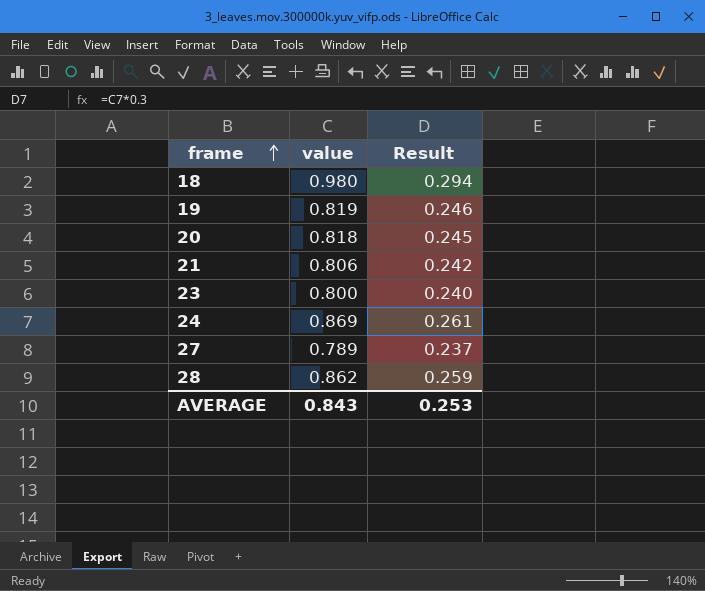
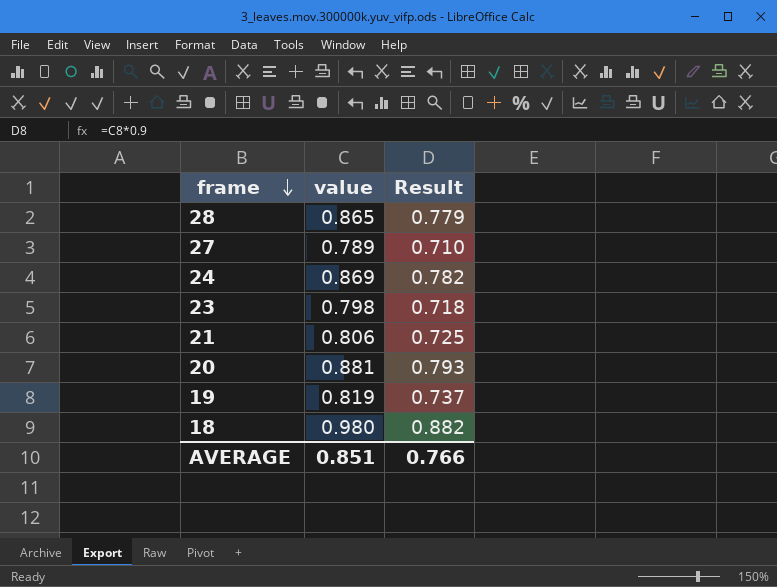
row order: frame ascending -> frame descending
column Result | formula: [value] * 0.3 -> [value] * 0.9
28 | value: 0.862 -> 0.865
23 | value: 0.800 -> 0.798
20 | value: 0.818 -> 0.881
AVERAGE | value: 0.843 -> 0.851
AVERAGE | Result: 0.253 -> 0.766

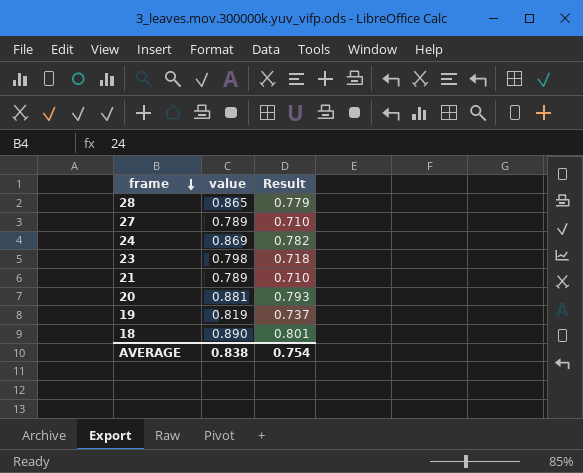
21 | value: 0.806 -> 0.789
21 | Result: 0.725 -> 0.710
18 | value: 0.980 -> 0.890
18 | Result: 0.882 -> 0.801
AVERAGE | value: 0.851 -> 0.838
AVERAGE | Result: 0.766 -> 0.754

